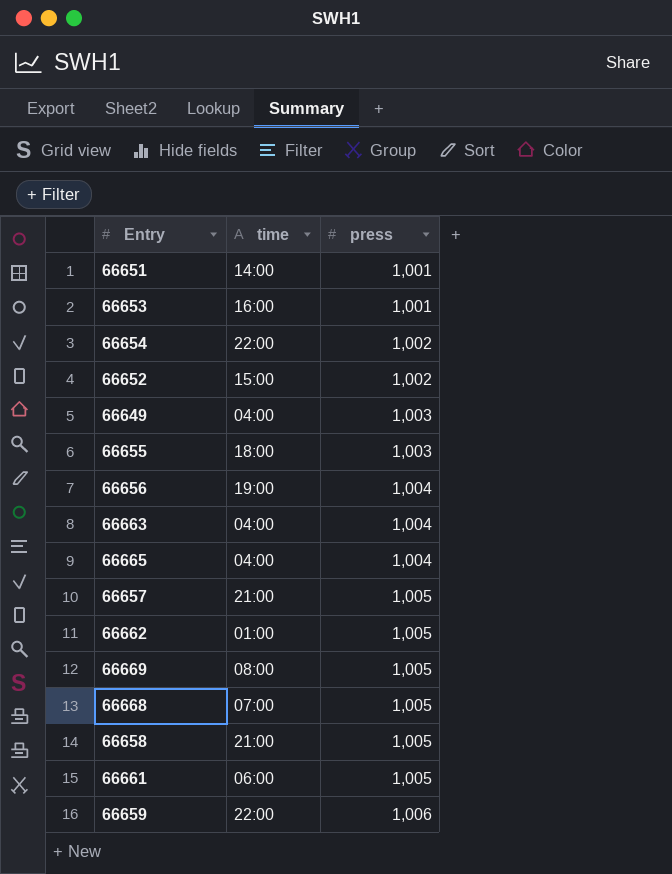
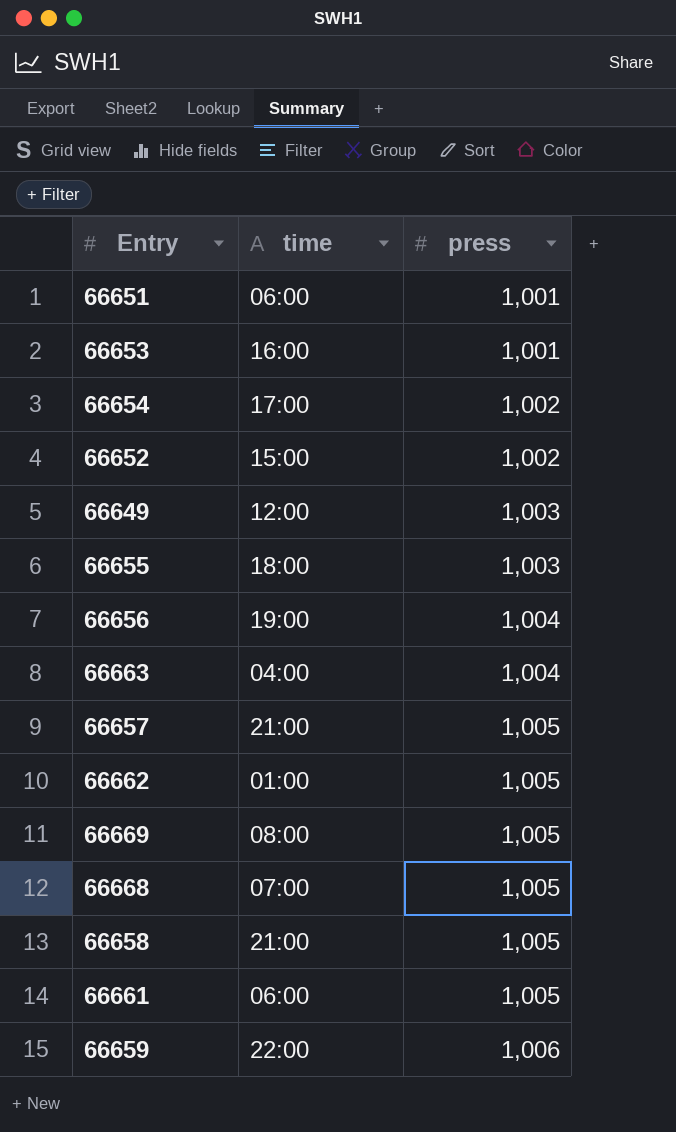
row 66665: 04:00 | 1,004 -> none
66651 | time: 14:00 -> 06:00
66654 | time: 22:00 -> 17:00
66649 | time: 04:00 -> 12:00

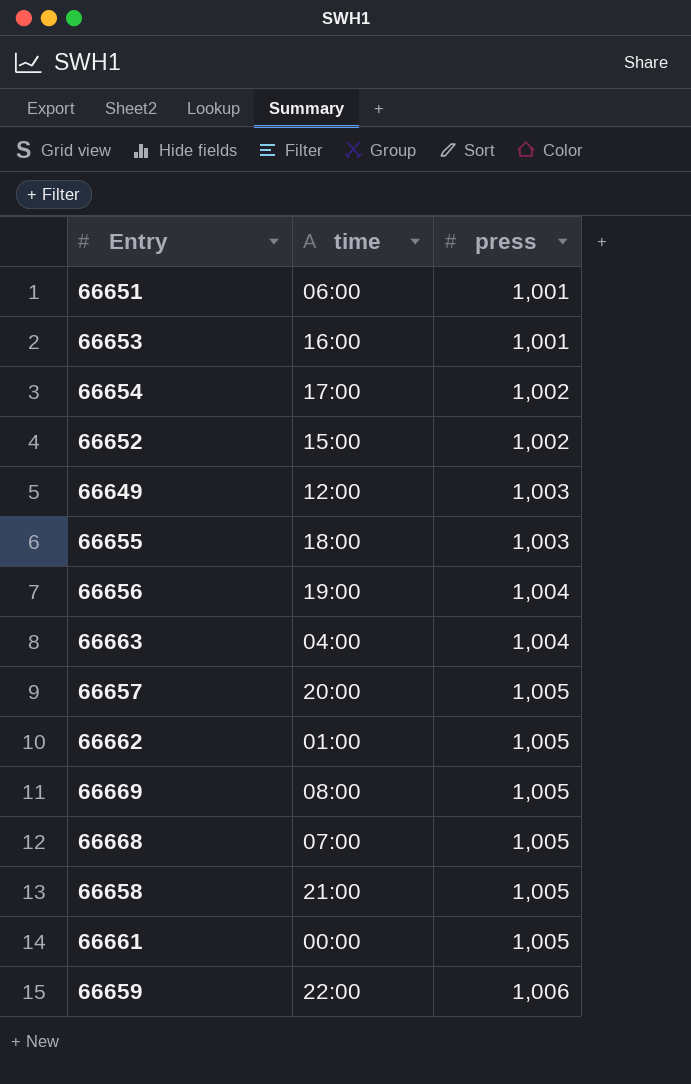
66657 | time: 21:00 -> 20:00
66661 | time: 06:00 -> 00:00

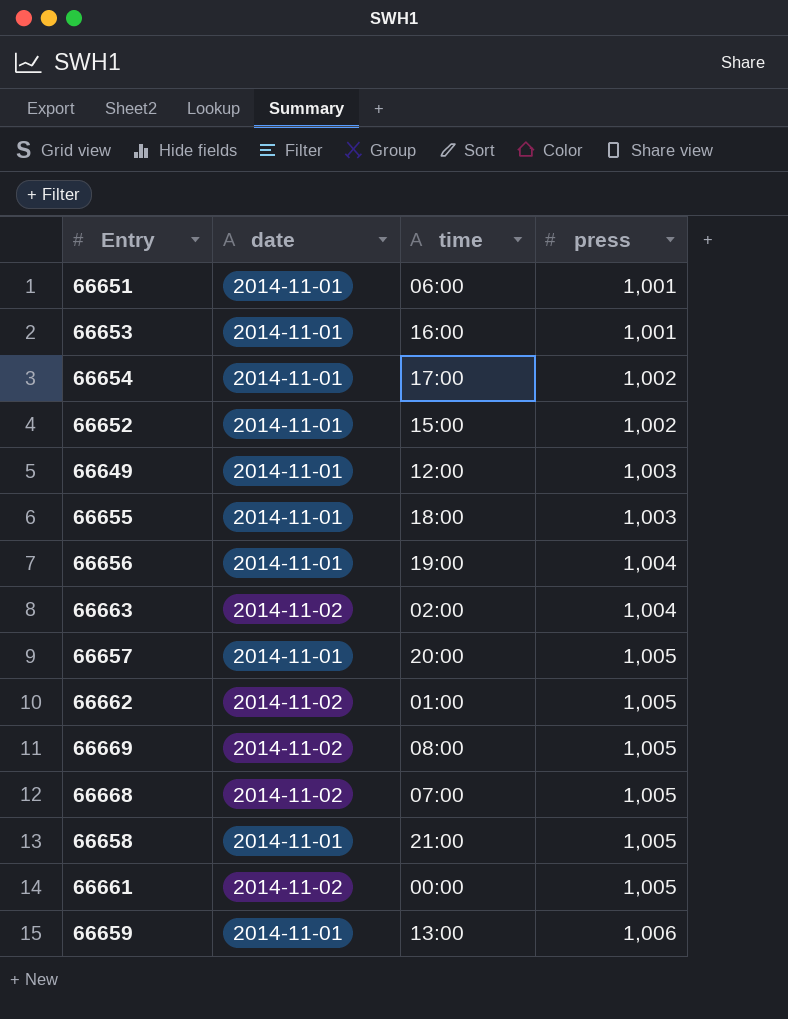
column date | position: none -> 2
66663 | time: 04:00 -> 02:00
66659 | time: 22:00 -> 13:00

